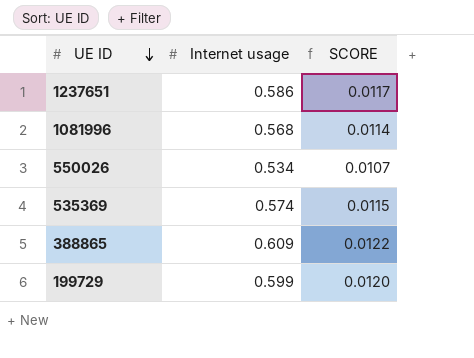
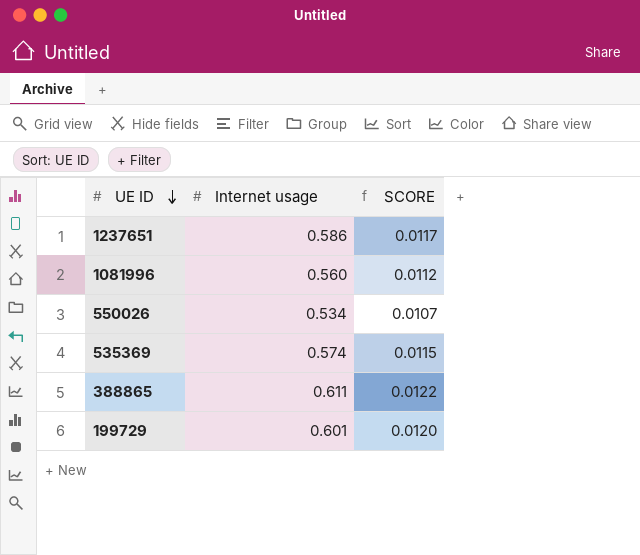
1081996 | Internet usage: 0.568 -> 0.560
1081996 | SCORE: 0.0114 -> 0.0112
388865 | Internet usage: 0.609 -> 0.611
199729 | Internet usage: 0.599 -> 0.601

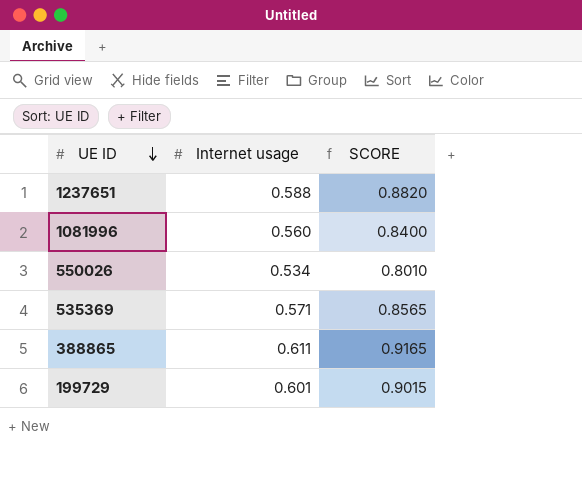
column SCORE | formula: [Internet usage] * 0.02 -> [Internet usage] * 1.5
1237651 | Internet usage: 0.586 -> 0.588
535369 | Internet usage: 0.574 -> 0.571

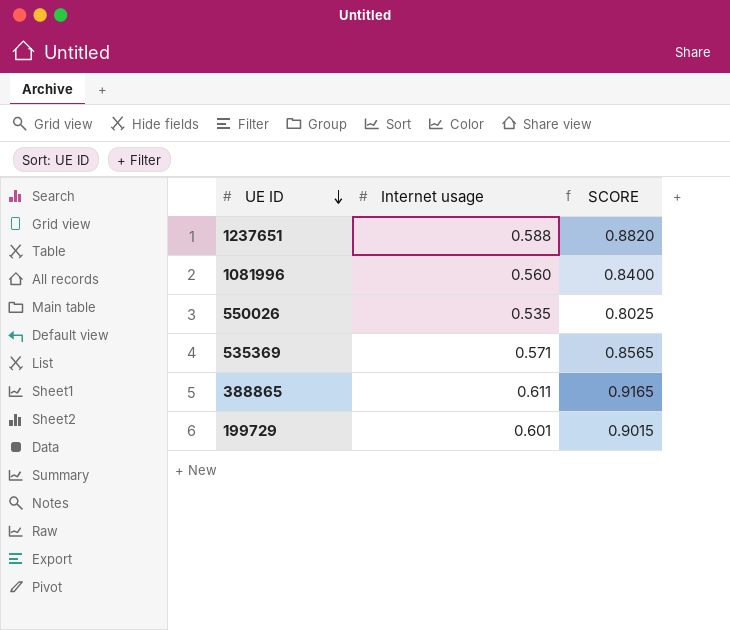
550026 | Internet usage: 0.534 -> 0.535
550026 | SCORE: 0.8010 -> 0.8025

